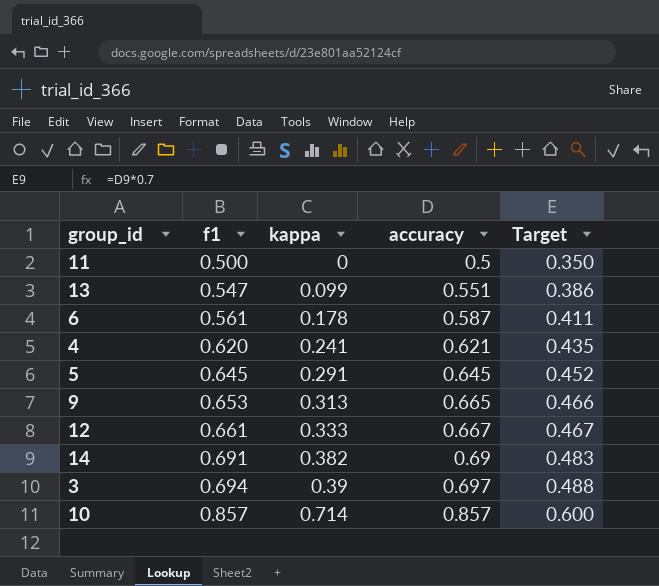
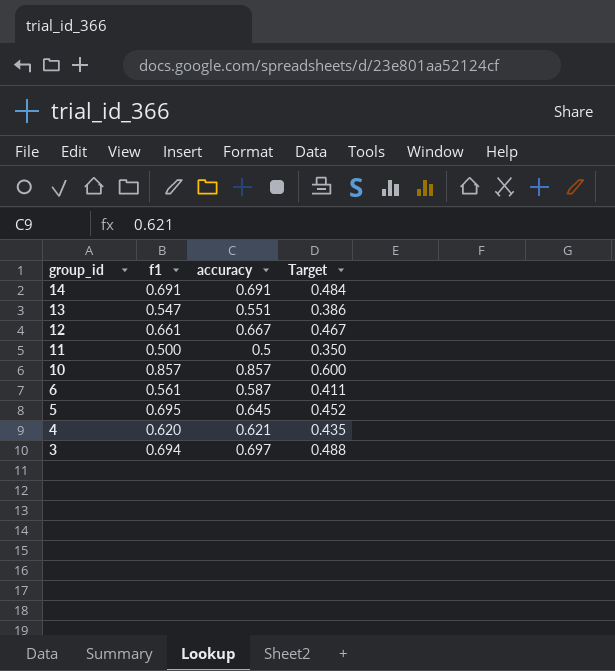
row order: f1 ascending -> group_id descending
column kappa | position: 3 -> none
row 9: 0.653 | 0.313 | 0.665 | 0.466 -> none
14 | accuracy: 0.69 -> 0.691
14 | Target: 0.483 -> 0.484
5 | f1: 0.645 -> 0.695

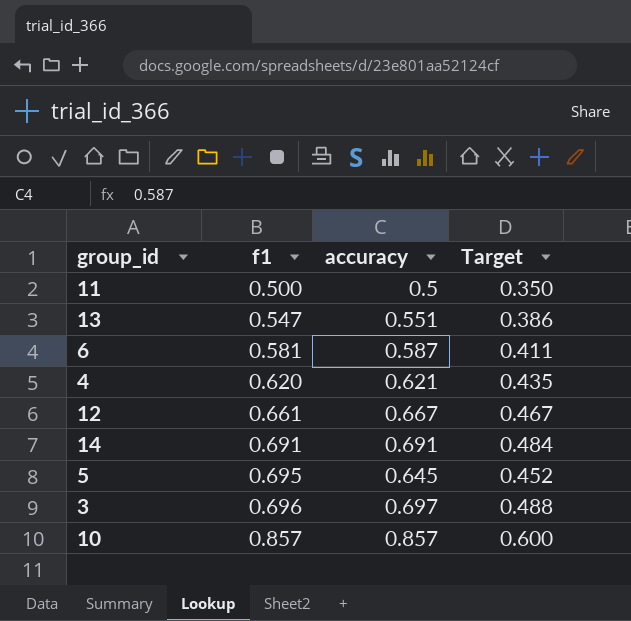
row order: group_id descending -> f1 ascending
6 | f1: 0.561 -> 0.581
3 | f1: 0.694 -> 0.696

